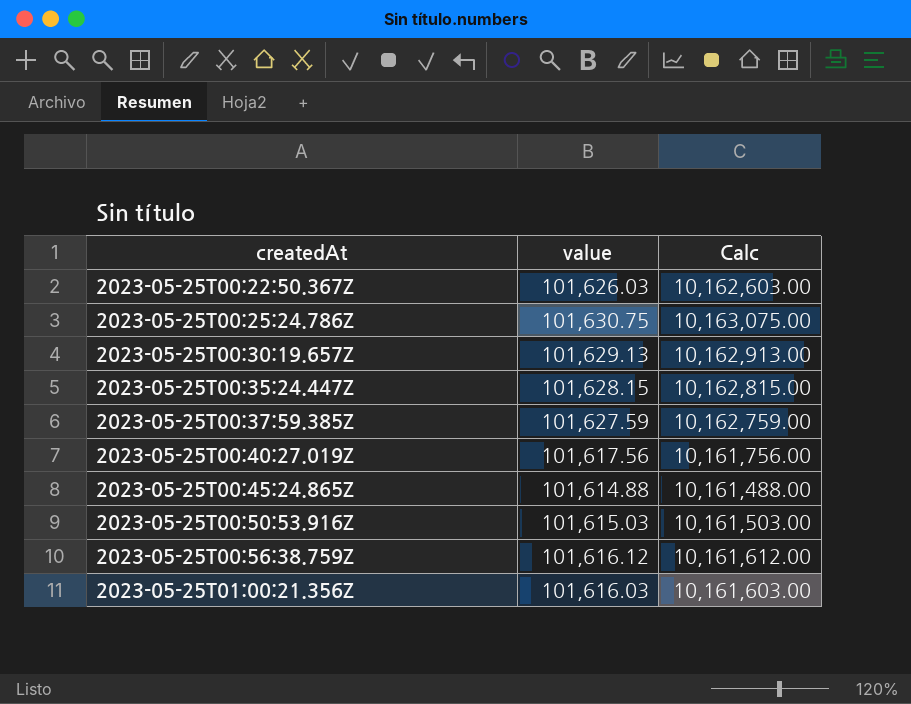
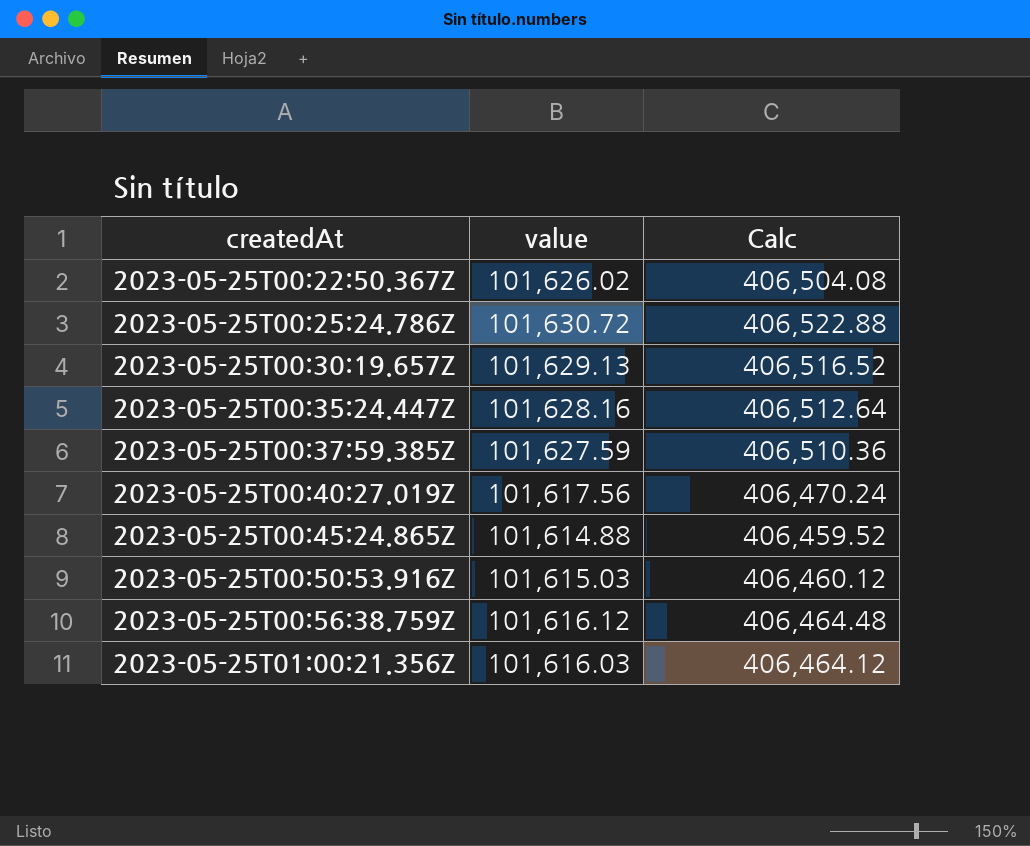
column Calc | formula: [value] * 100 -> [value] * 4
2023-05-25T00:22:50.367Z | value: 101,626.03 -> 101,626.02
2023-05-25T00:25:24.786Z | value: 101,630.75 -> 101,630.72
2023-05-25T00:35:24.447Z | value: 101,628.15 -> 101,628.16

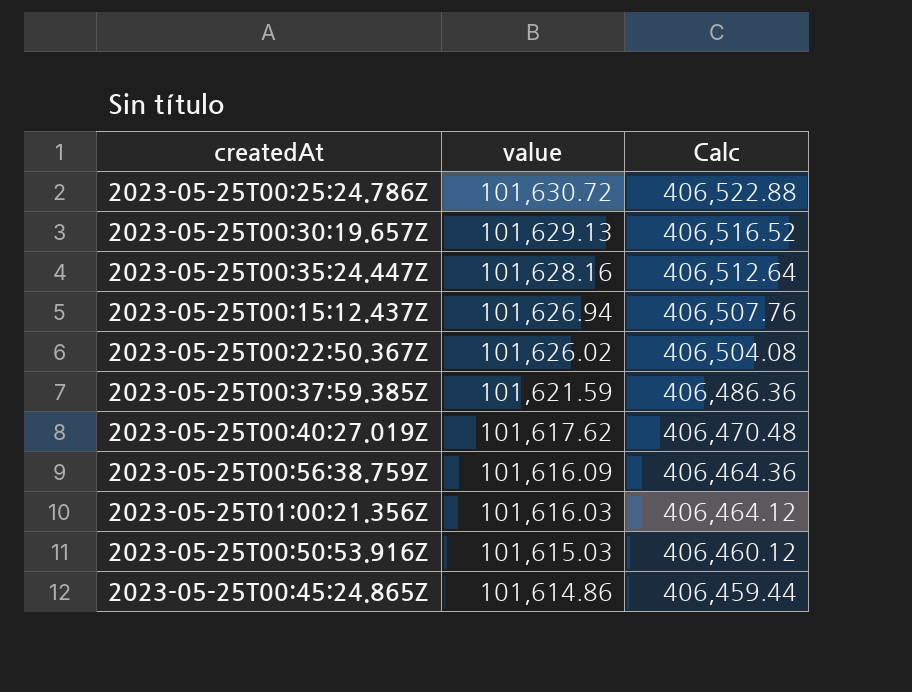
row order: createdAt ascending -> value descending
row 2023-05-25T00:15:12.437Z: none -> 101,626.94 | 406,507.76
2023-05-25T00:37:59.385Z | value: 101,627.59 -> 101,621.59
2023-05-25T00:37:59.385Z | Calc: 406,510.36 -> 406,486.36
2023-05-25T00:40:27.019Z | value: 101,617.56 -> 101,617.62
2023-05-25T00:40:27.019Z | Calc: 406,470.24 -> 406,470.48
2023-05-25T00:56:38.759Z | value: 101,616.12 -> 101,616.09
2023-05-25T00:56:38.759Z | Calc: 406,464.48 -> 406,464.36
2023-05-25T00:45:24.865Z | value: 101,614.88 -> 101,614.86
2023-05-25T00:45:24.865Z | Calc: 406,459.52 -> 406,459.44

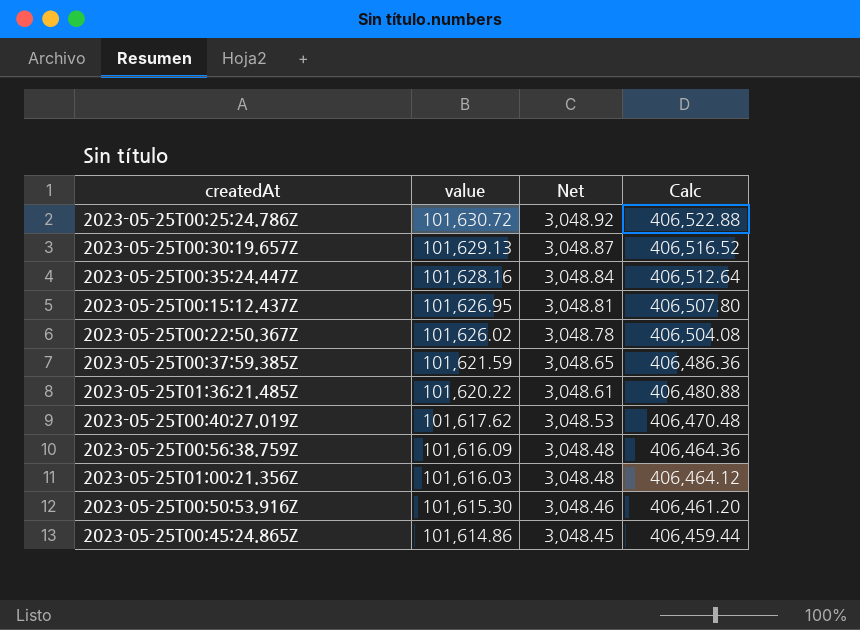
column Net | formula: none -> [value] * 0.03
2023-05-25T00:15:12.437Z | value: 101,626.94 -> 101,626.95
2023-05-25T00:15:12.437Z | Calc: 406,507.76 -> 406,507.80
row 2023-05-25T01:36:21.485Z: none -> 101,620.22 | 3,048.61 | 406,480.88
2023-05-25T00:50:53.916Z | value: 101,615.03 -> 101,615.30
2023-05-25T00:50:53.916Z | Calc: 406,460.12 -> 406,461.20

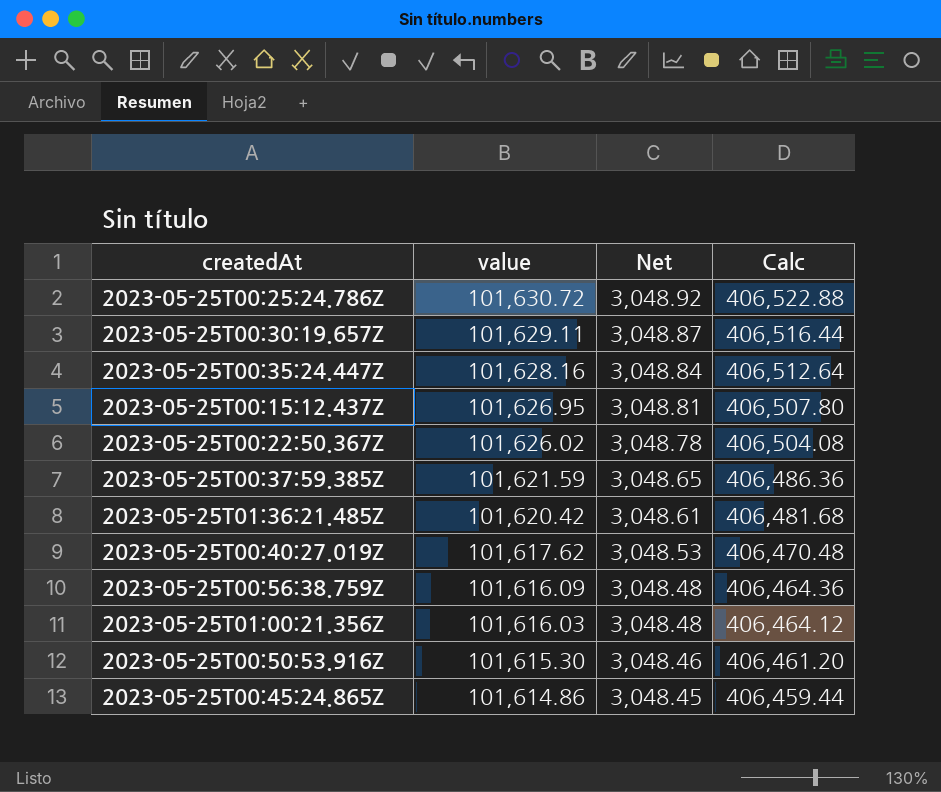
2023-05-25T00:30:19.657Z | value: 101,629.13 -> 101,629.11
2023-05-25T00:30:19.657Z | Calc: 406,516.52 -> 406,516.44
2023-05-25T01:36:21.485Z | value: 101,620.22 -> 101,620.42
2023-05-25T01:36:21.485Z | Calc: 406,480.88 -> 406,481.68

